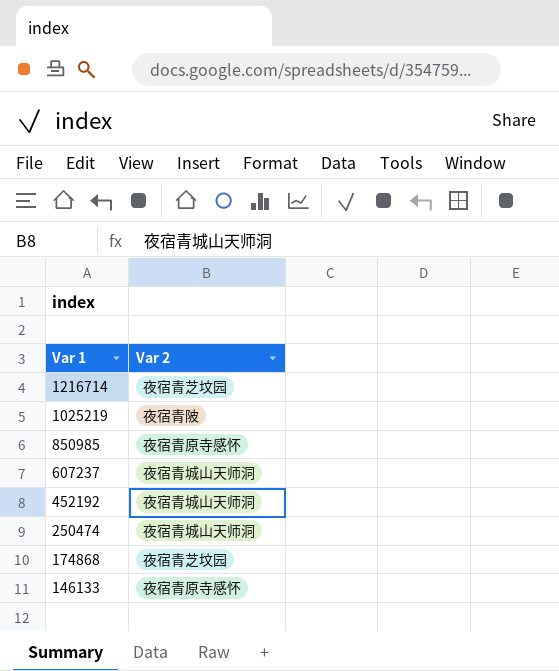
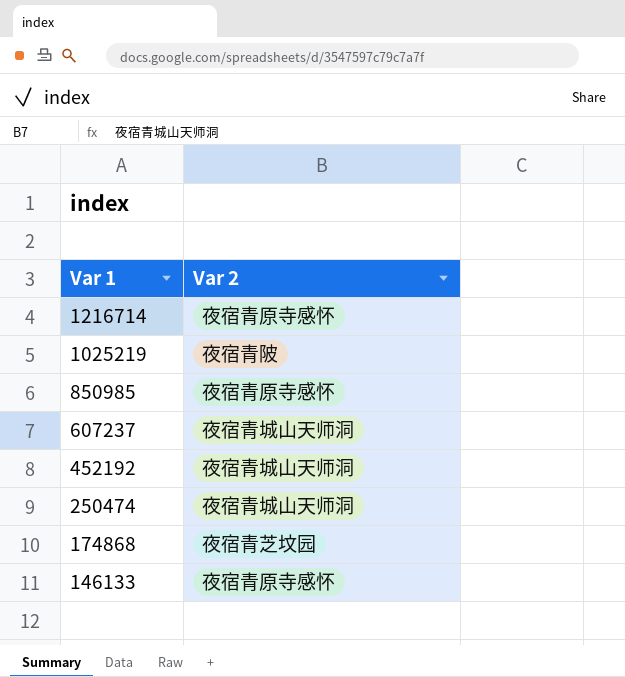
1216714 | Var 2: 夜宿青芝坟园 -> 夜宿青原寺感怀

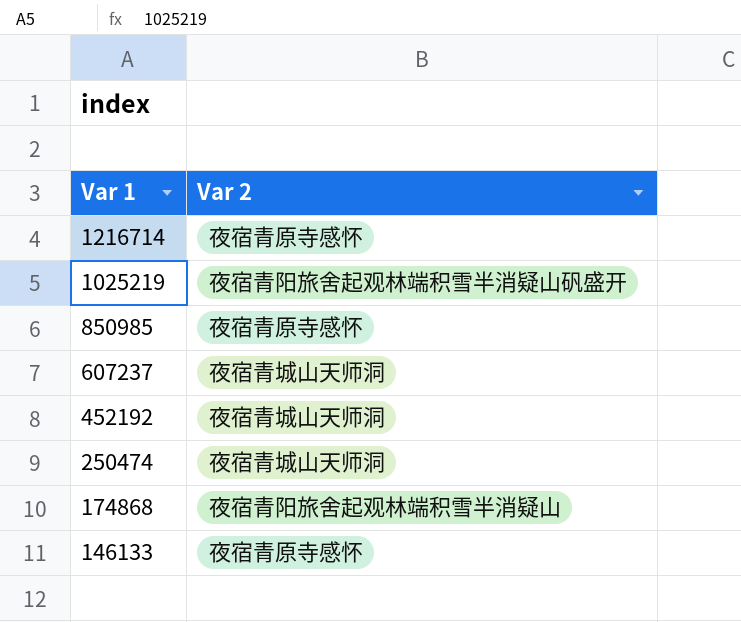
1025219 | Var 2: 夜宿青陂 -> 夜宿青阳旅舍起观林端积雪半消疑山矾盛开
174868 | Var 2: 夜宿青芝坟园 -> 夜宿青阳旅舍起观林端积雪半消疑山

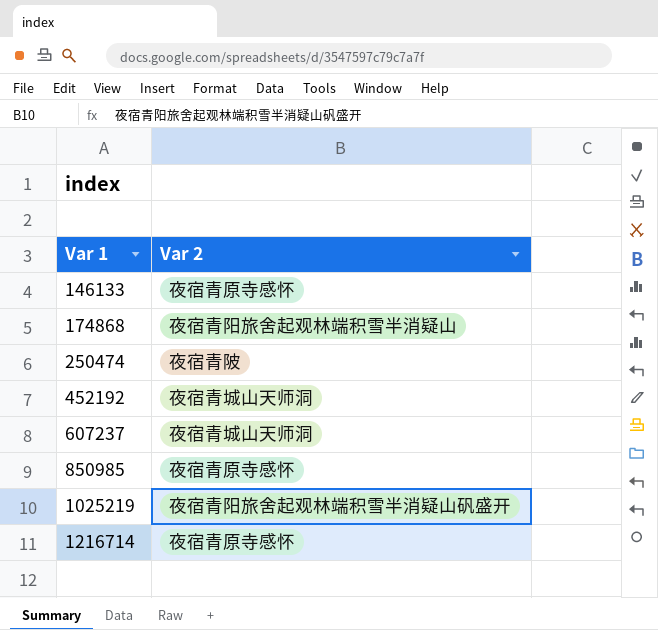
row order: Var 1 descending -> Var 1 ascending
250474 | Var 2: 夜宿青城山天师洞 -> 夜宿青陂

